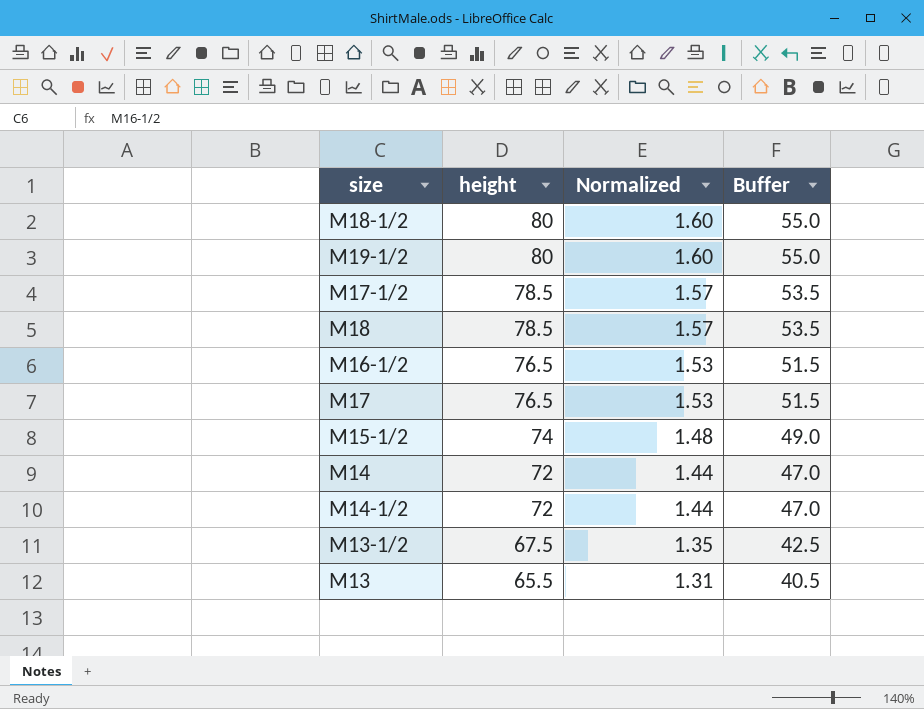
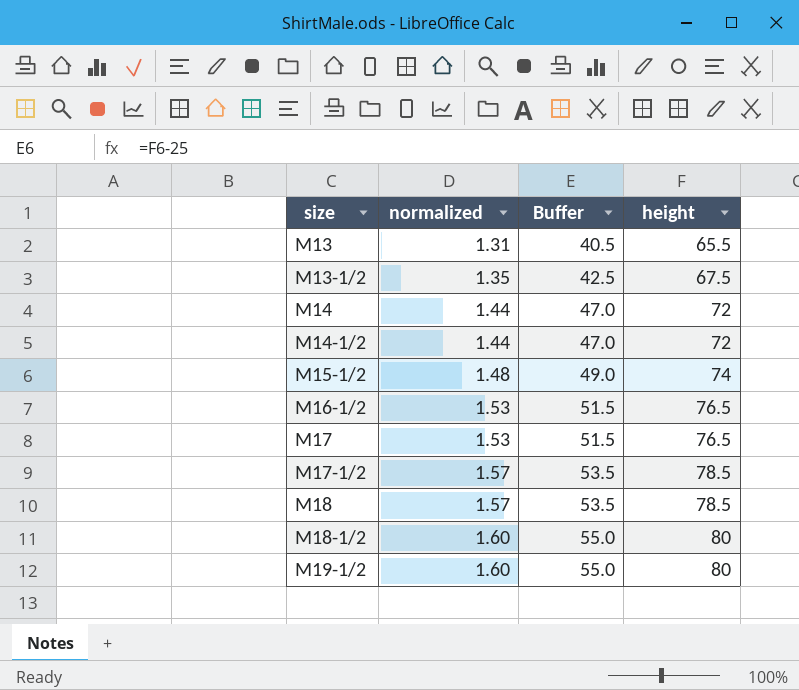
row order: height descending -> size ascending
column name: Normalized -> normalized
column height | position: 2 -> 4

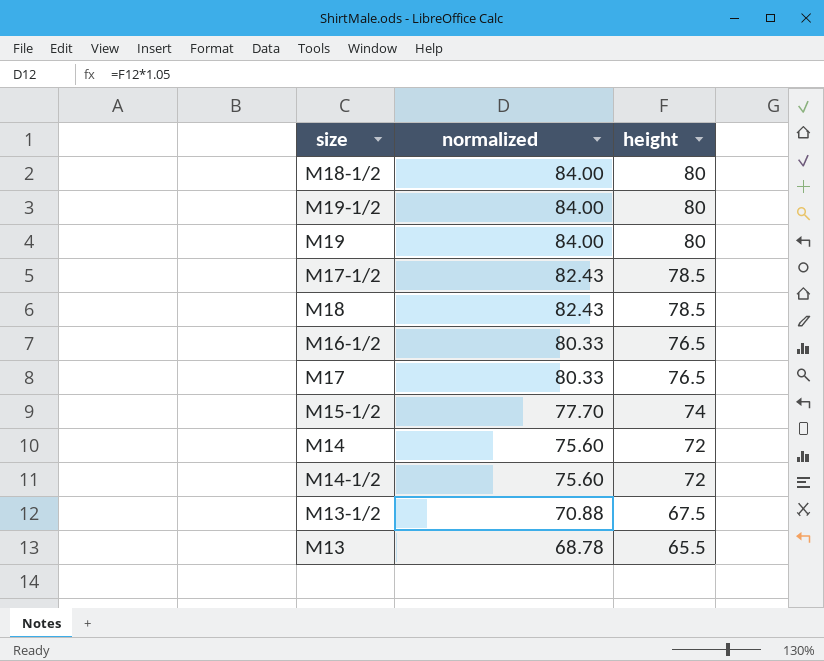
row order: size ascending -> normalized descending
column Buffer | formula: [height] - 25 -> none
column normalized | formula: [height] * 0.02 -> [height] * 1.05
row M19: none -> 84.00 | 80

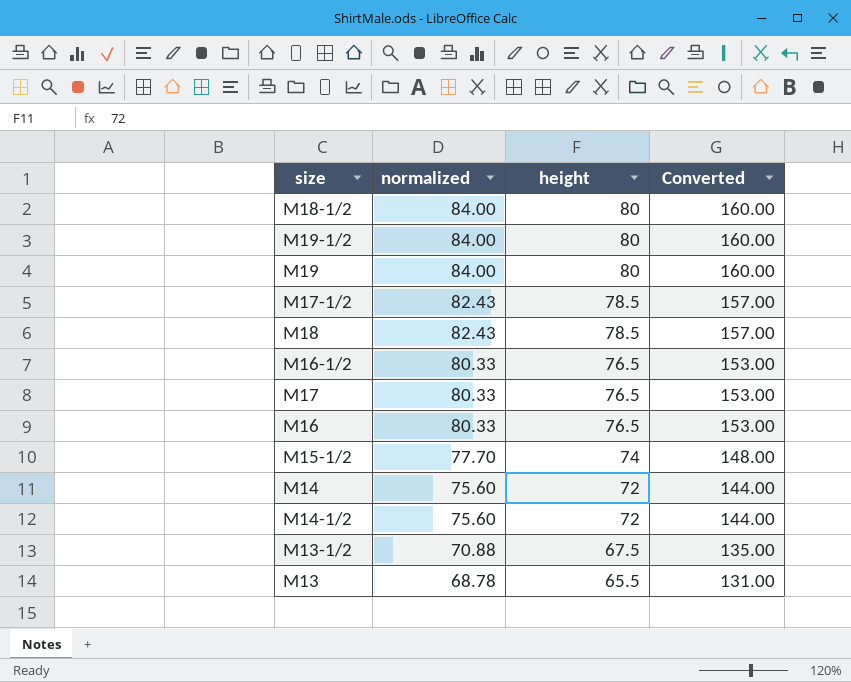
column Converted | formula: none -> [height] * 2
row M16: none -> 80.33 | 76.5 | 153.00

